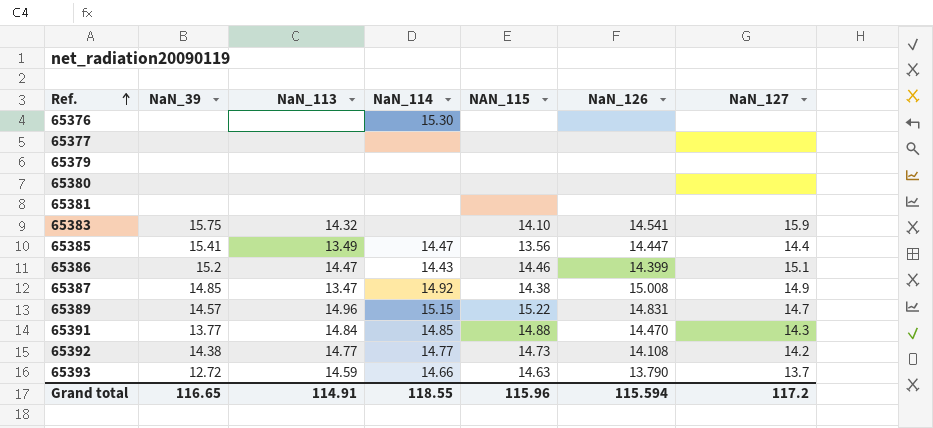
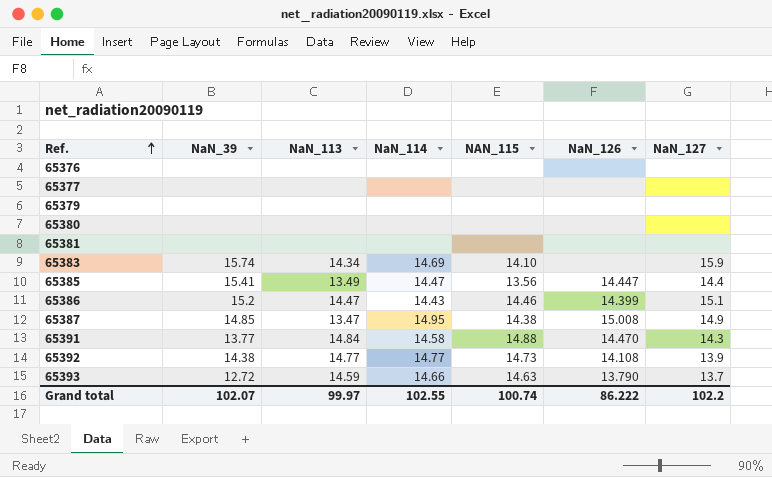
row 65389: 14.57 | 14.96 | 15.15 | 15.22 | 14.831 | 14.7 -> none
65376 | NaN_114: 15.30 -> none
65383 | NaN_39: 15.75 -> 15.74
65383 | NaN_113: 14.32 -> 14.34
65383 | NaN_114: none -> 14.69
65383 | NaN_126: 14.541 -> none
65387 | NaN_114: 14.92 -> 14.95
65391 | NaN_114: 14.85 -> 14.58
65392 | NaN_127: 14.2 -> 13.9
Grand total | NaN_39: 116.65 -> 102.07
Grand total | NaN_113: 114.91 -> 99.97
Grand total | NaN_114: 118.55 -> 102.55
Grand total | NAN_115: 115.96 -> 100.74
Grand total | NaN_126: 115.594 -> 86.222
Grand total | NaN_127: 117.2 -> 102.2

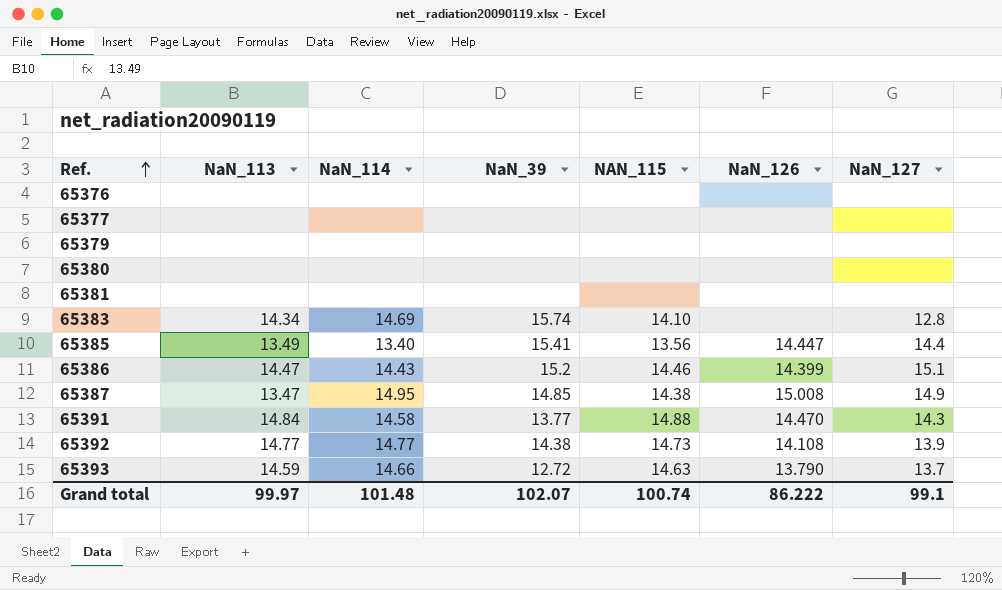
column NaN_39 | position: 2 -> 4
65383 | NaN_127: 15.9 -> 12.8
65385 | NaN_114: 14.47 -> 13.40
Grand total | NaN_114: 102.55 -> 101.48
Grand total | NaN_127: 102.2 -> 99.1

